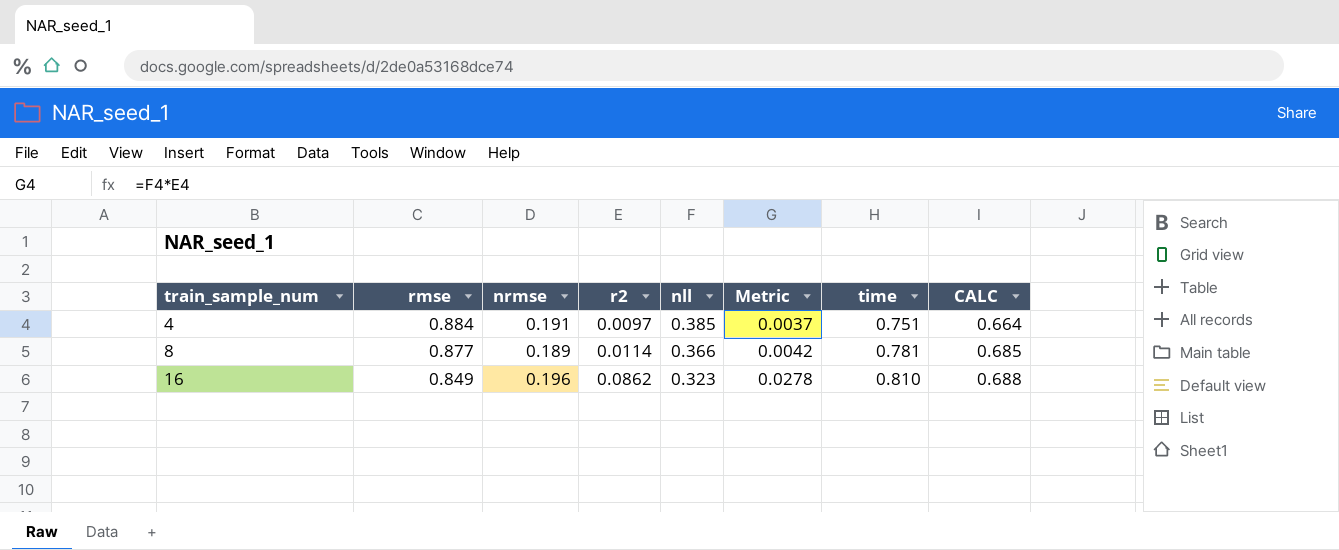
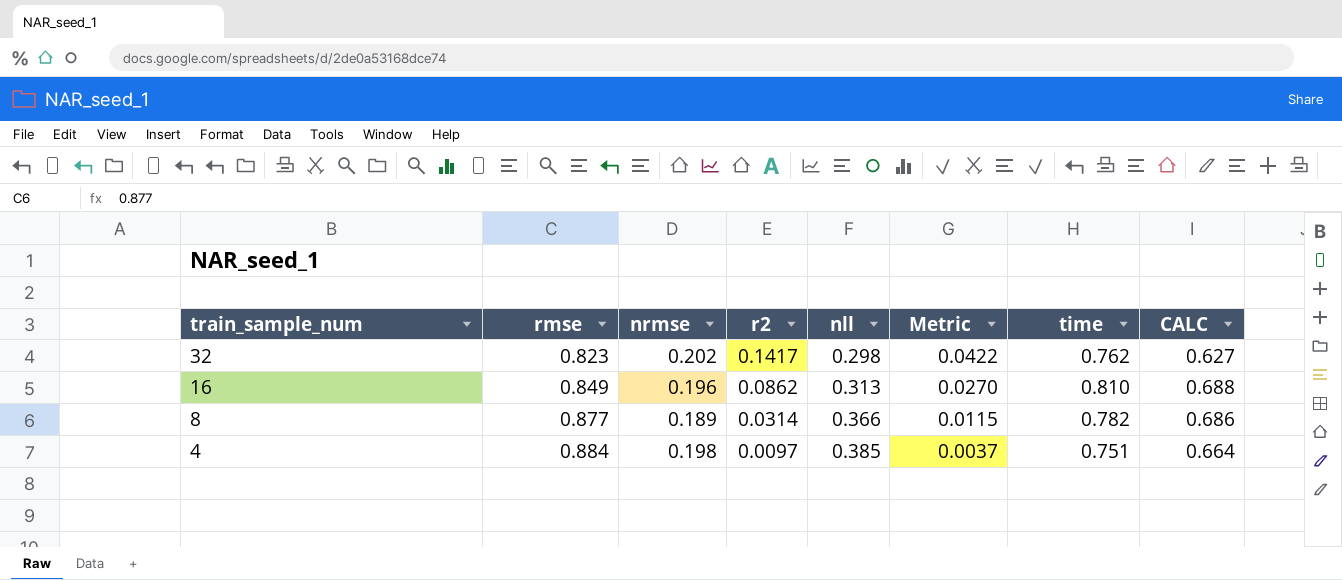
row order: train_sample_num ascending -> train_sample_num descending
row 32: none -> 0.823 | 0.202 | 0.1417 | 0.298 | 0.0422 | 0.762 | 0.627
16 | nll: 0.323 -> 0.313
16 | Metric: 0.0278 -> 0.0270
8 | r2: 0.0114 -> 0.0314
8 | Metric: 0.0042 -> 0.0115
8 | time: 0.781 -> 0.782
8 | CALC: 0.685 -> 0.686
4 | nrmse: 0.191 -> 0.198

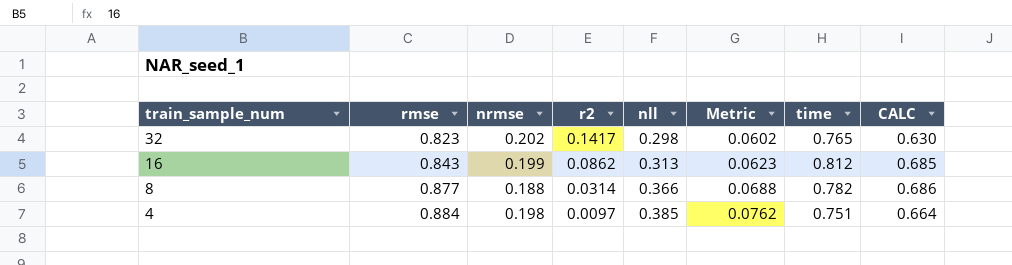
column Metric | formula: [r2] * [nll] -> [nrmse] * [nll]
32 | time: 0.762 -> 0.765
32 | CALC: 0.627 -> 0.630
16 | rmse: 0.849 -> 0.843
16 | nrmse: 0.196 -> 0.199
16 | time: 0.810 -> 0.812
16 | CALC: 0.688 -> 0.685
8 | nrmse: 0.189 -> 0.188

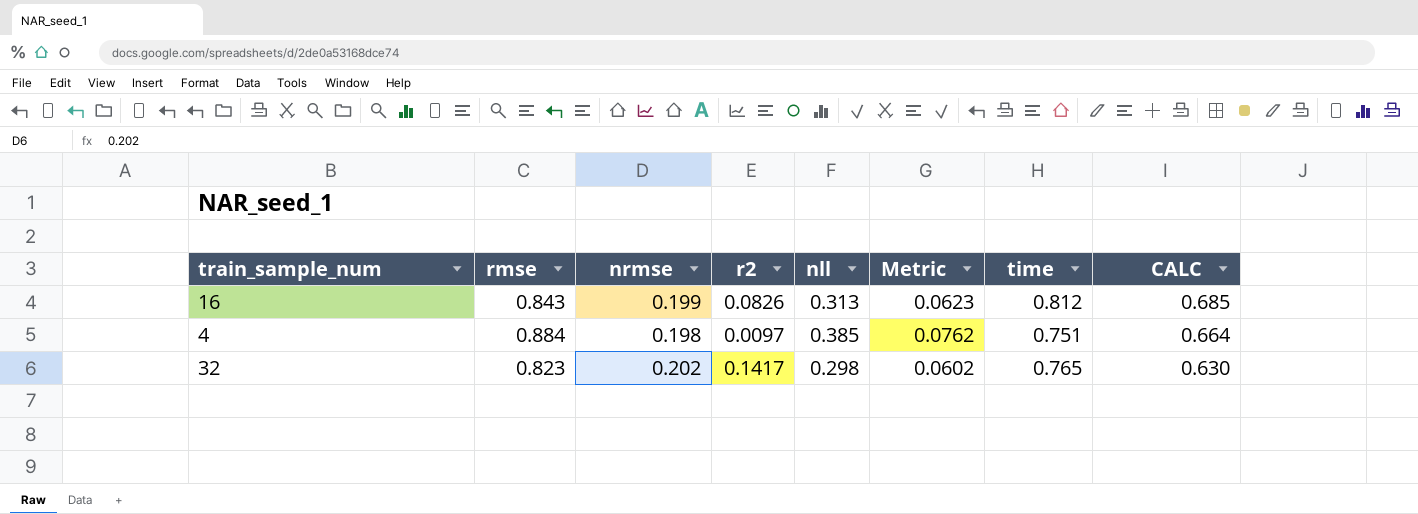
row order: train_sample_num descending -> CALC descending
row 8: 0.877 | 0.188 | 0.0314 | 0.366 | 0.0688 | 0.782 | 0.686 -> none
16 | r2: 0.0862 -> 0.0826

